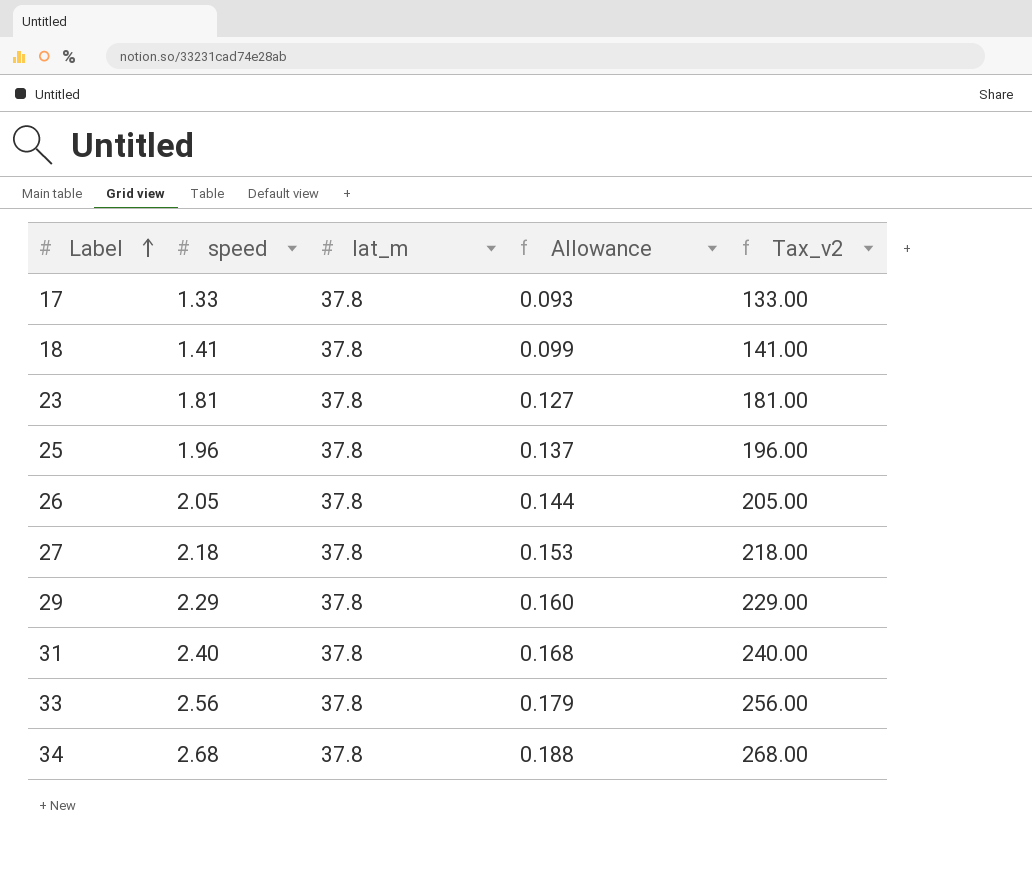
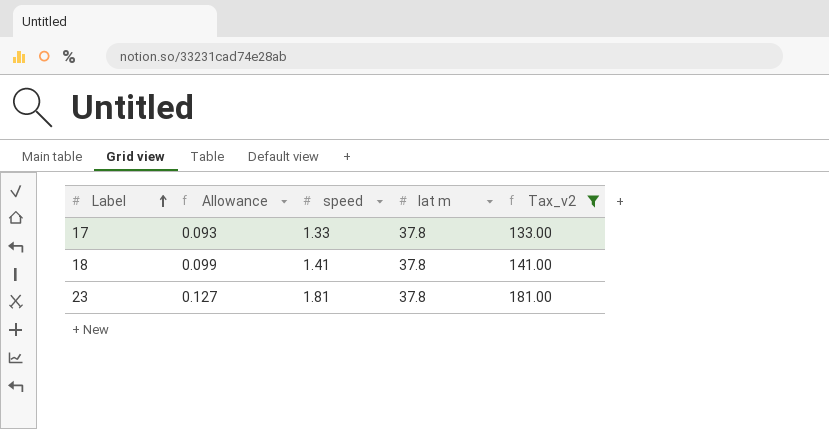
filter: none -> Tax_v2 <= 181.00
column Allowance | position: 4 -> 2
column name: lat_m -> lat m

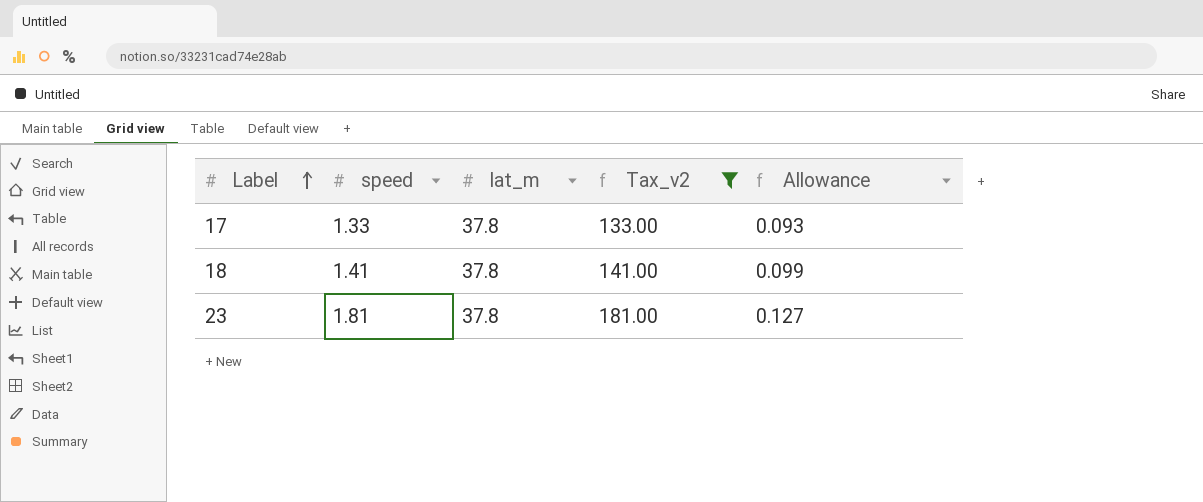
column name: lat m -> lat_m
column Allowance | position: 2 -> 5

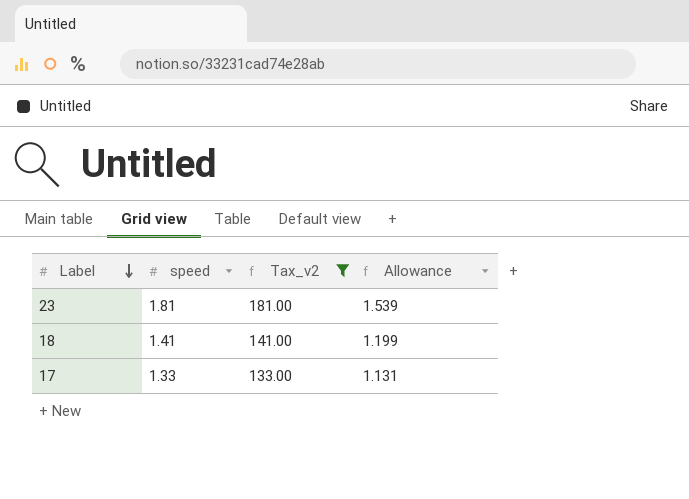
row order: Label ascending -> Label descending
column lat_m | position: 3 -> none
column Allowance | formula: [speed] * 0.07 -> [speed] * 0.85

